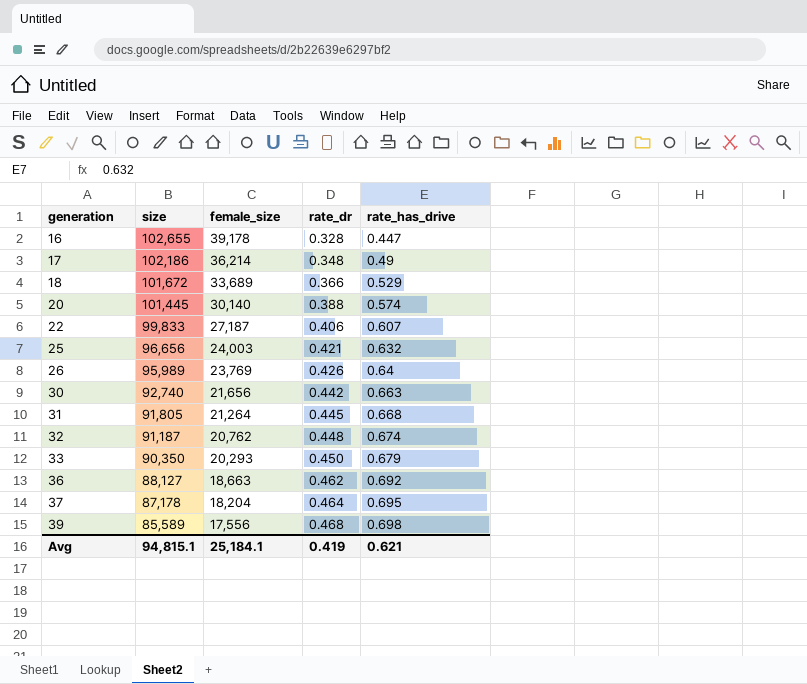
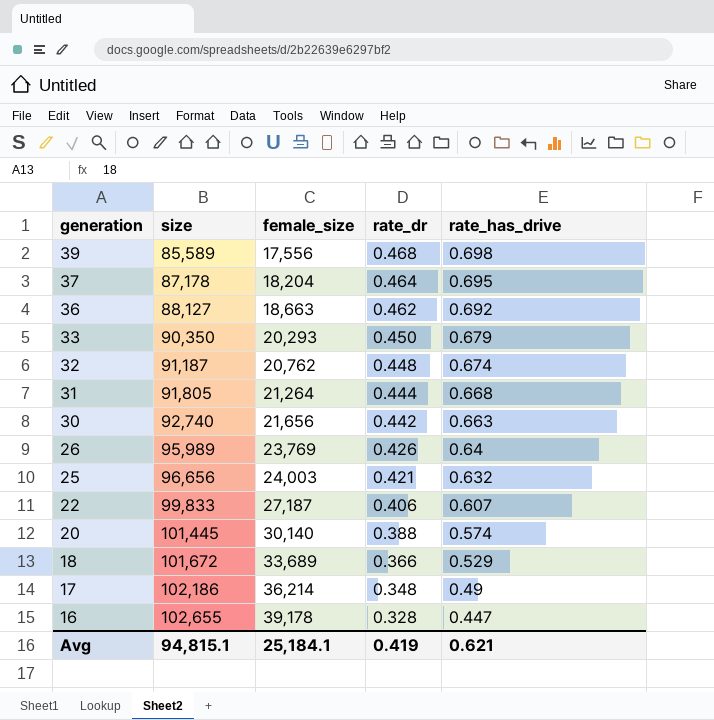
row order: generation ascending -> generation descending
31 | rate_dr: 0.445 -> 0.444

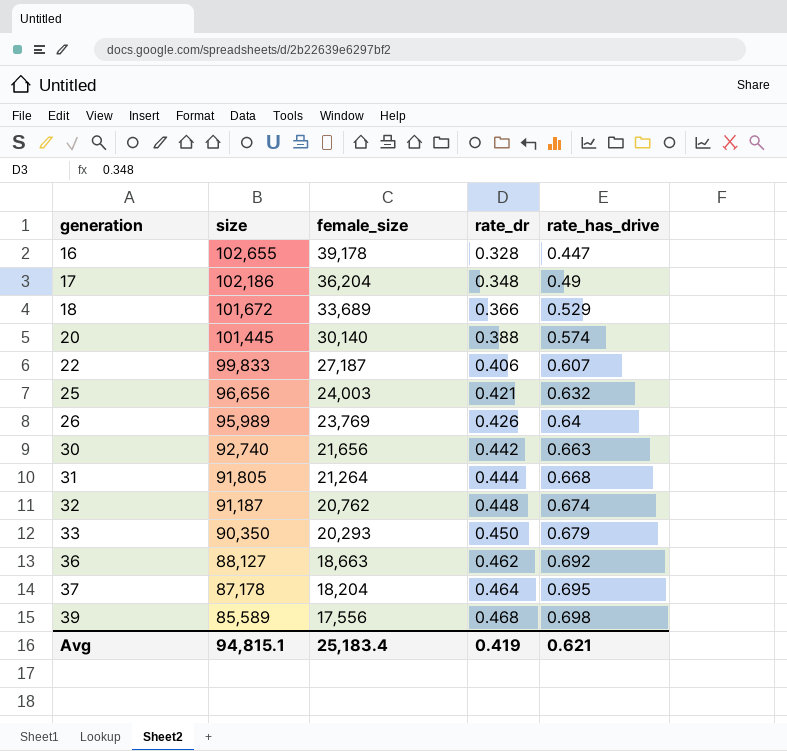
row order: generation descending -> generation ascending
17 | female_size: 36,214 -> 36,204
Avg | female_size: 25,184.1 -> 25,183.4

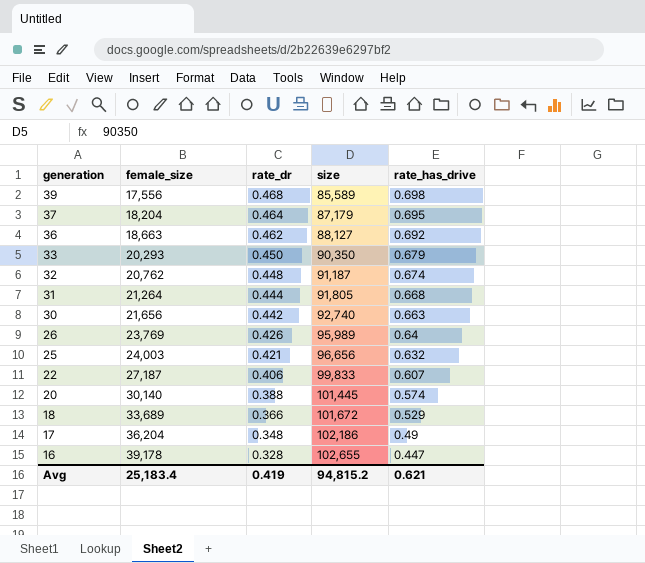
row order: generation ascending -> generation descending
column size | position: 2 -> 4
37 | size: 87,178 -> 87,179
Avg | size: 94,815.1 -> 94,815.2

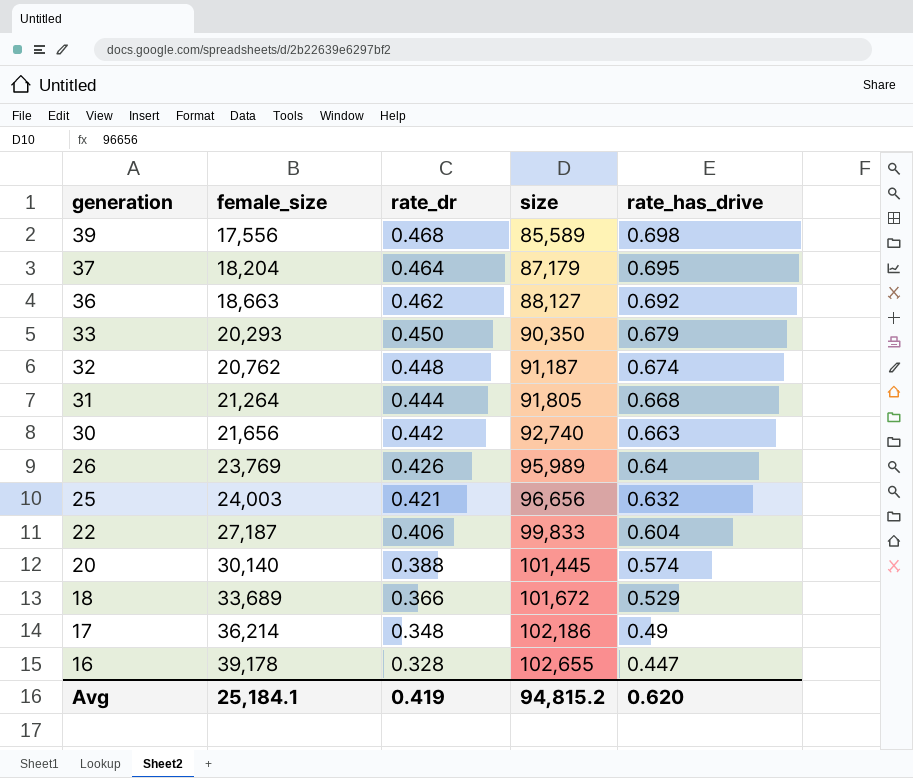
22 | rate_has_drive: 0.607 -> 0.604
17 | female_size: 36,204 -> 36,214
Avg | female_size: 25,183.4 -> 25,184.1
Avg | rate_has_drive: 0.621 -> 0.620

